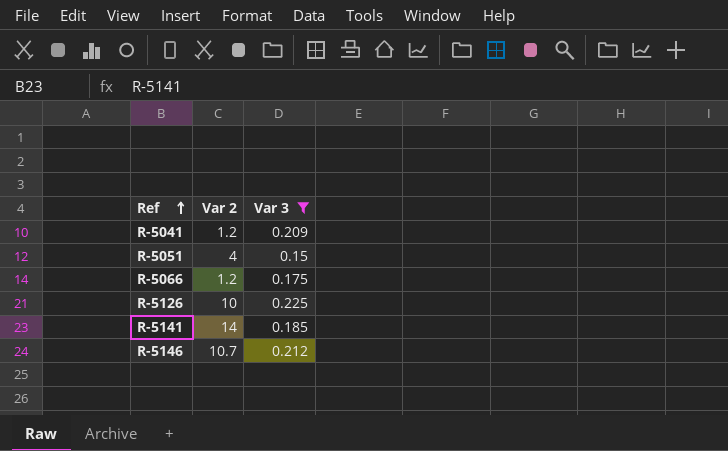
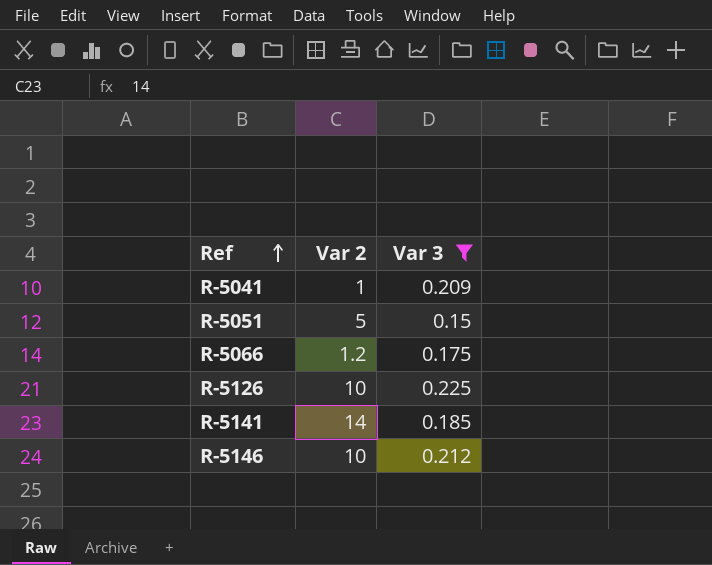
R-5041 | Var 2: 1.2 -> 1
R-5051 | Var 2: 4 -> 5
R-5146 | Var 2: 10.7 -> 10

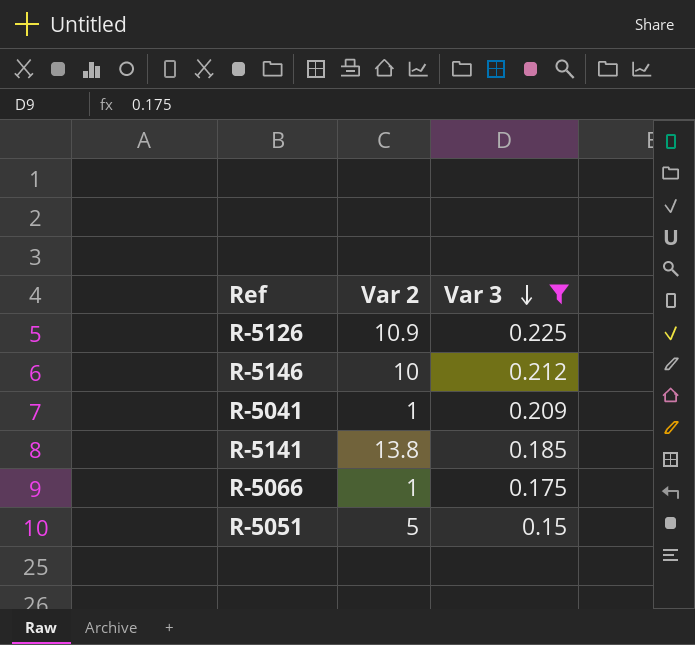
row order: Ref ascending -> Var 3 descending
R-5126 | Var 2: 10 -> 10.9
R-5141 | Var 2: 14 -> 13.8
R-5066 | Var 2: 1.2 -> 1

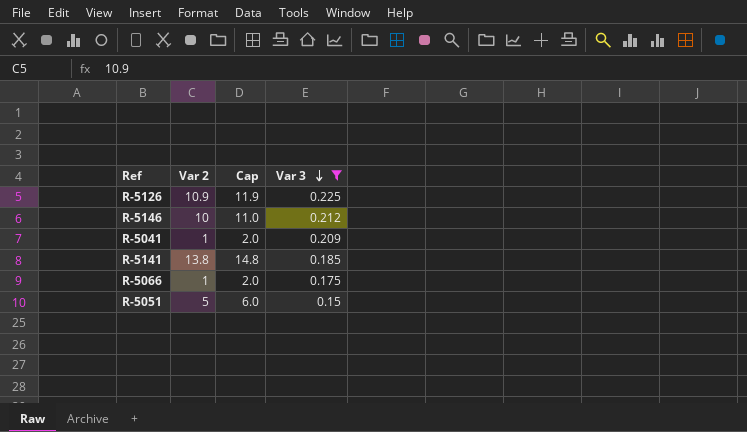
column Cap | formula: none -> [Var 2] + 1

